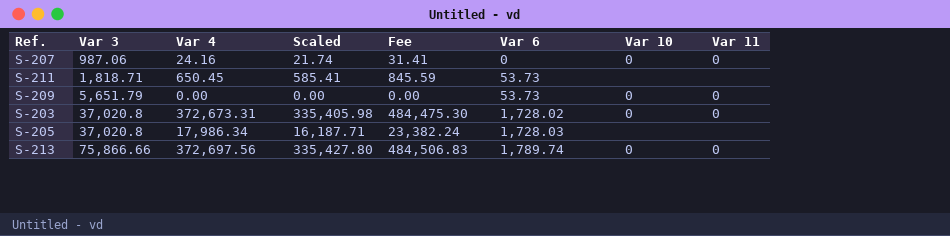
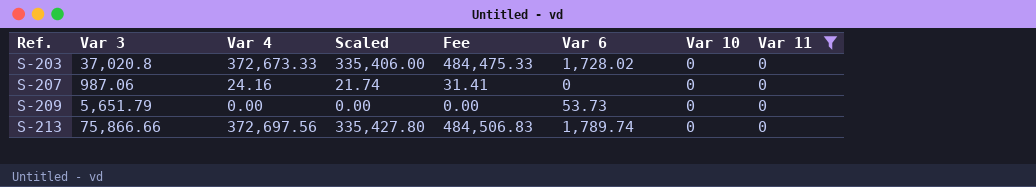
filter: none -> Var 11 = 0
row order: Var 3 ascending -> Ref. ascending
S-203 | Var 4: 372,673.31 -> 372,673.33
S-203 | Scaled: 335,405.98 -> 335,406.00
S-203 | Fee: 484,475.30 -> 484,475.33

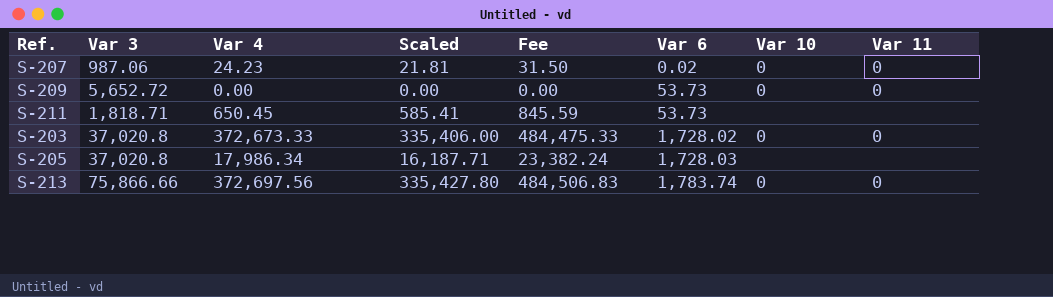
filter: Var 11 = 0 -> none
row order: Ref. ascending -> Var 6 ascending
S-207 | Var 4: 24.16 -> 24.23
S-207 | Scaled: 21.74 -> 21.81
S-207 | Fee: 31.41 -> 31.50
S-207 | Var 6: 0 -> 0.02
S-209 | Var 3: 5,651.79 -> 5,652.72
S-213 | Var 6: 1,789.74 -> 1,783.74

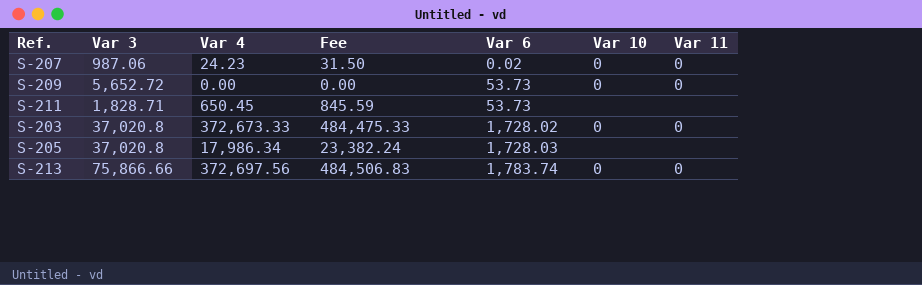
column Scaled | formula: [Var 4] * 0.9 -> none
S-211 | Var 3: 1,818.71 -> 1,828.71

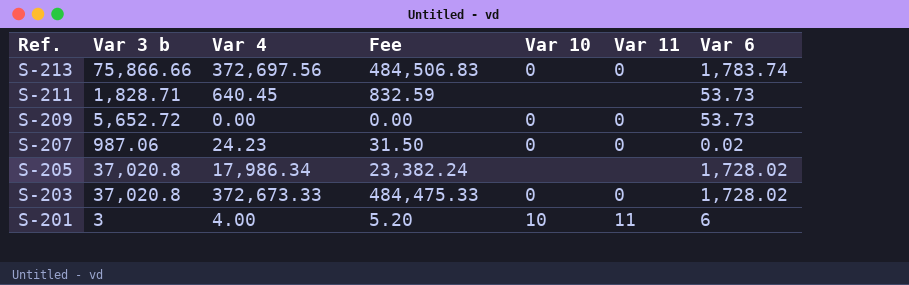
row order: Var 6 ascending -> Ref. descending
column name: Var 3 -> Var 3 b
column Var 6 | position: 5 -> 7
S-211 | Var 4: 650.45 -> 640.45
S-211 | Fee: 845.59 -> 832.59
S-205 | Var 6: 1,728.03 -> 1,728.02
row S-201: none -> 3 | 4.00 | 5.20 | 10 | 11 | 6

